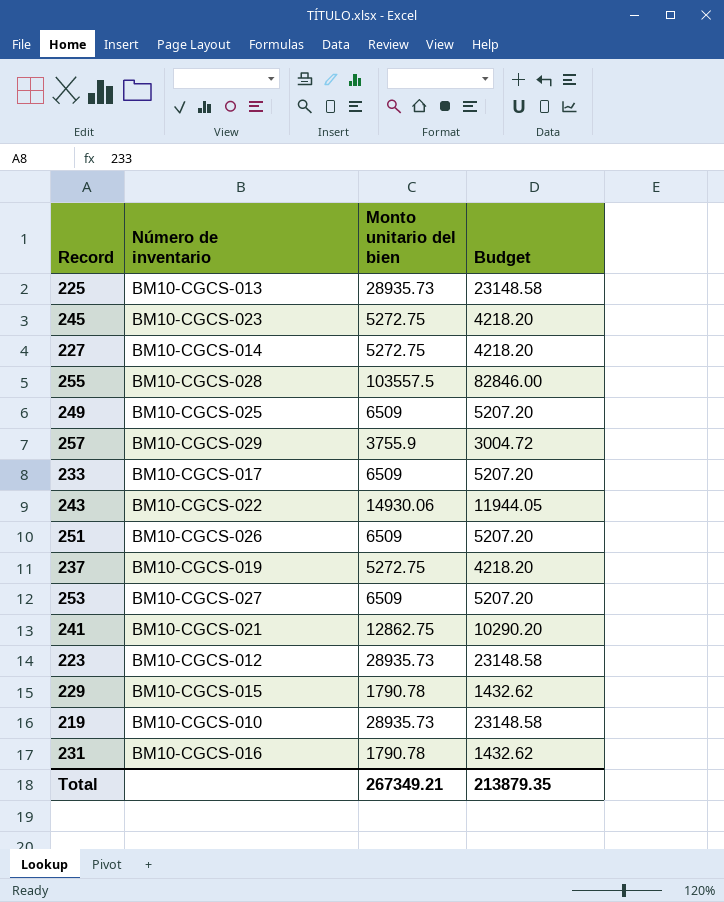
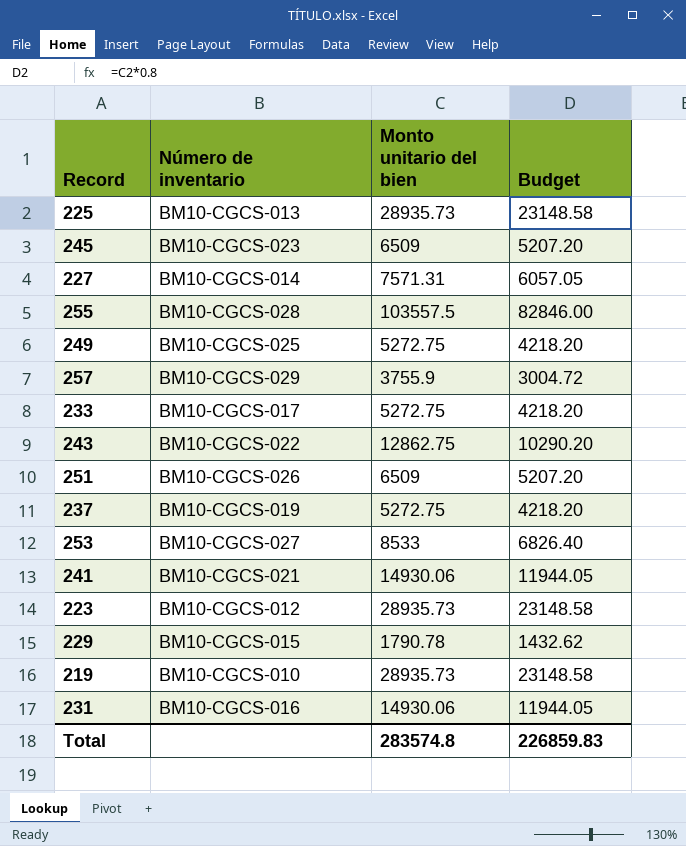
245 | Monto unitario del bien: 5272.75 -> 6509
245 | Budget: 4218.20 -> 5207.20
227 | Monto unitario del bien: 5272.75 -> 7571.31
227 | Budget: 4218.20 -> 6057.05
249 | Monto unitario del bien: 6509 -> 5272.75
249 | Budget: 5207.20 -> 4218.20
233 | Monto unitario del bien: 6509 -> 5272.75
233 | Budget: 5207.20 -> 4218.20
243 | Monto unitario del bien: 14930.06 -> 12862.75
243 | Budget: 11944.05 -> 10290.20
253 | Monto unitario del bien: 6509 -> 8533
253 | Budget: 5207.20 -> 6826.40
241 | Monto unitario del bien: 12862.75 -> 14930.06
241 | Budget: 10290.20 -> 11944.05
231 | Monto unitario del bien: 1790.78 -> 14930.06
231 | Budget: 1432.62 -> 11944.05
Total | Monto unitario del bien: 267349.21 -> 283574.8
Total | Budget: 213879.35 -> 226859.83

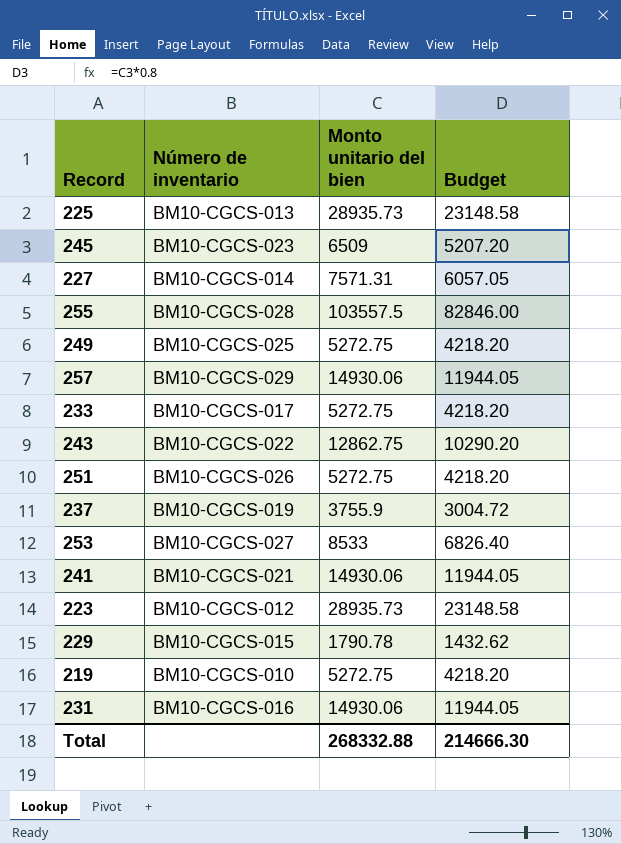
257 | Monto unitario del bien: 3755.9 -> 14930.06
257 | Budget: 3004.72 -> 11944.05
251 | Monto unitario del bien: 6509 -> 5272.75
251 | Budget: 5207.20 -> 4218.20
237 | Monto unitario del bien: 5272.75 -> 3755.9
237 | Budget: 4218.20 -> 3004.72
219 | Monto unitario del bien: 28935.73 -> 5272.75
219 | Budget: 23148.58 -> 4218.20
Total | Monto unitario del bien: 283574.8 -> 268332.88
Total | Budget: 226859.83 -> 214666.30

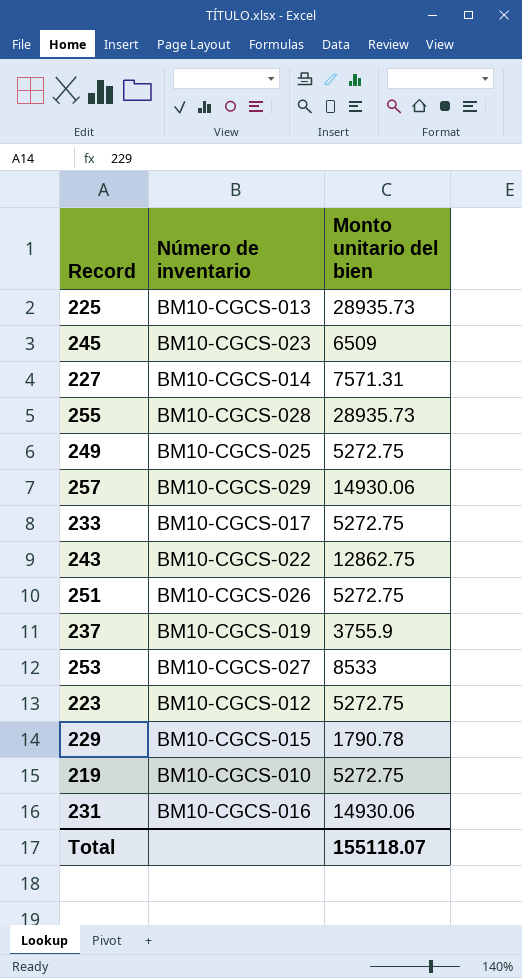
column Budget | formula: [Monto unitario del bien] * 0.8 -> none
row 241: BM10-CGCS-021 | 14930.06 | 11944.05 -> none
255 | Monto unitario del bien: 103557.5 -> 28935.73
223 | Monto unitario del bien: 28935.73 -> 5272.75
Total | Monto unitario del bien: 268332.88 -> 155118.07

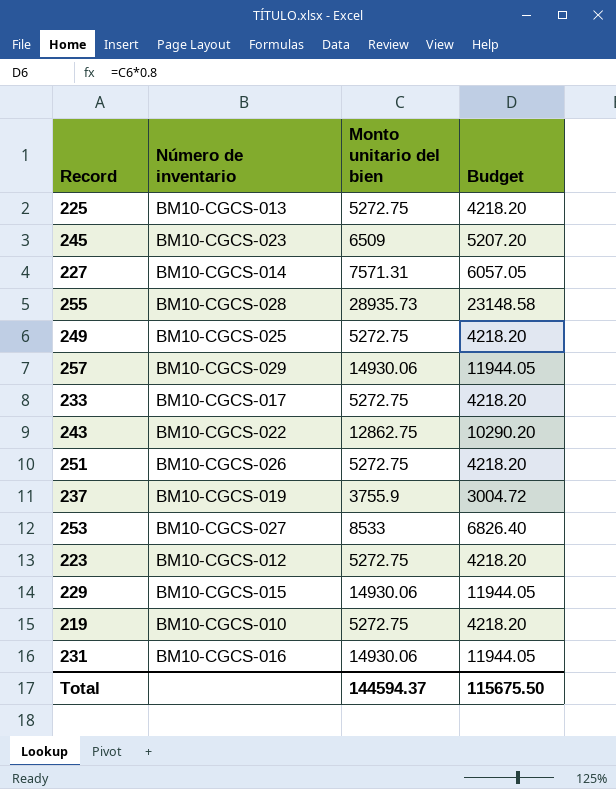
column Budget | formula: none -> [Monto unitario del bien] * 0.8
225 | Monto unitario del bien: 28935.73 -> 5272.75
229 | Monto unitario del bien: 1790.78 -> 14930.06
Total | Monto unitario del bien: 155118.07 -> 144594.37

